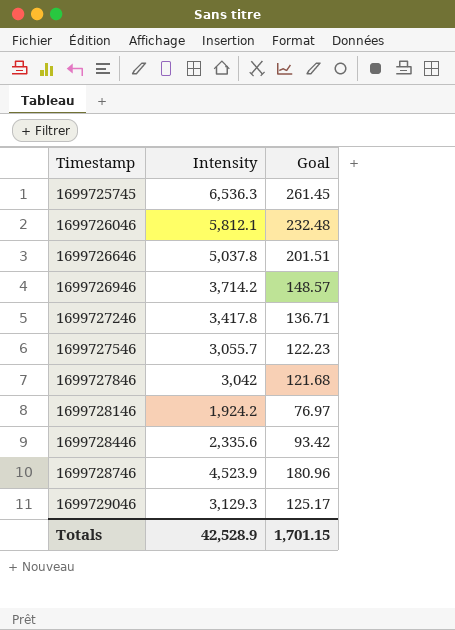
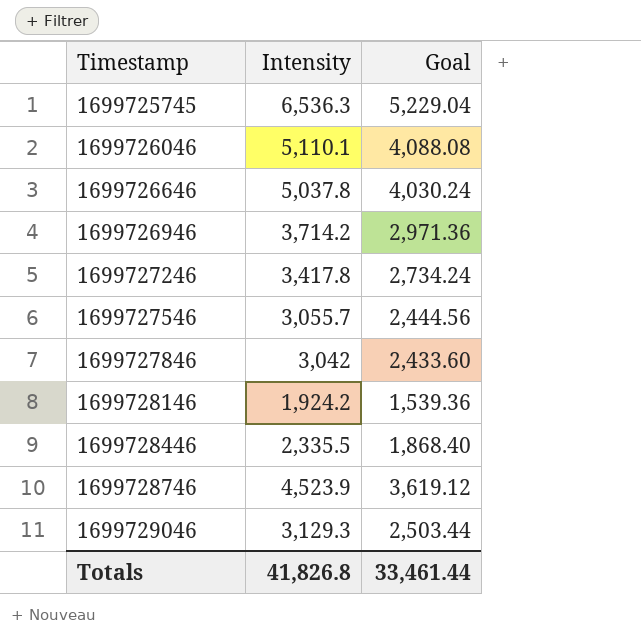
column Goal | formula: [Intensity] * 0.04 -> [Intensity] * 0.8
1699726046 | Intensity: 5,812.1 -> 5,110.1
1699728446 | Intensity: 2,335.6 -> 2,335.5
Totals | Intensity: 42,528.9 -> 41,826.8
Totals | Goal: 1,701.15 -> 33,461.44

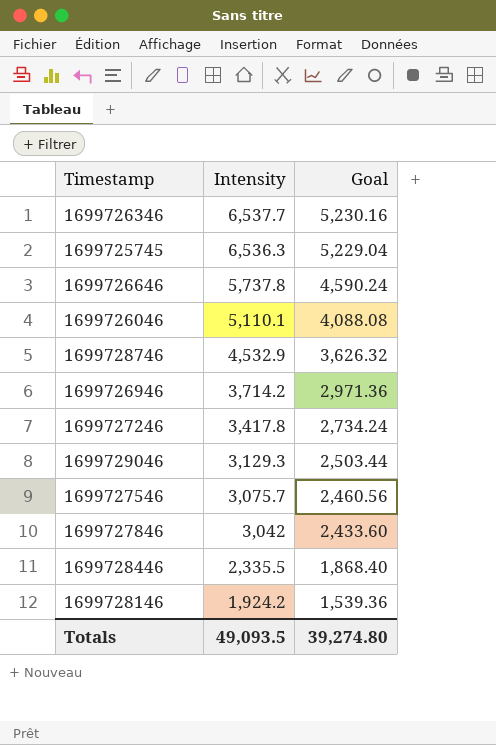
row order: Timestamp ascending -> Intensity descending
row 1699726346: none -> 6,537.7 | 5,230.16
1699726646 | Intensity: 5,037.8 -> 5,737.8
1699726646 | Goal: 4,030.24 -> 4,590.24
1699728746 | Intensity: 4,523.9 -> 4,532.9
1699728746 | Goal: 3,619.12 -> 3,626.32
1699727546 | Intensity: 3,055.7 -> 3,075.7
1699727546 | Goal: 2,444.56 -> 2,460.56
Totals | Intensity: 41,826.8 -> 49,093.5
Totals | Goal: 33,461.44 -> 39,274.80

